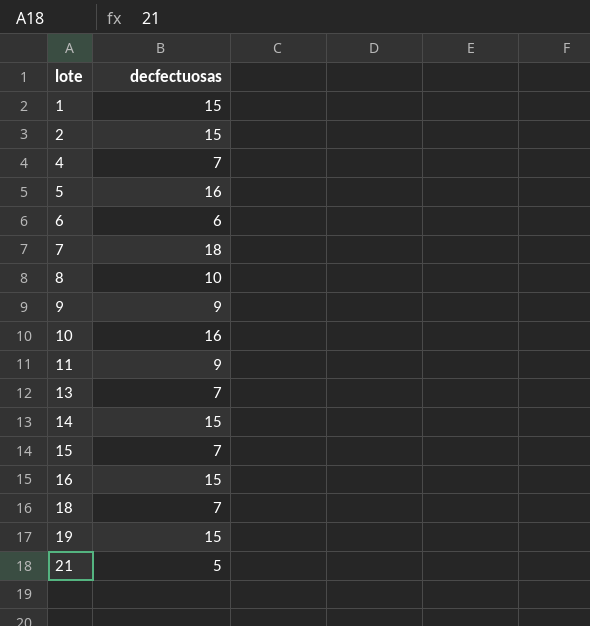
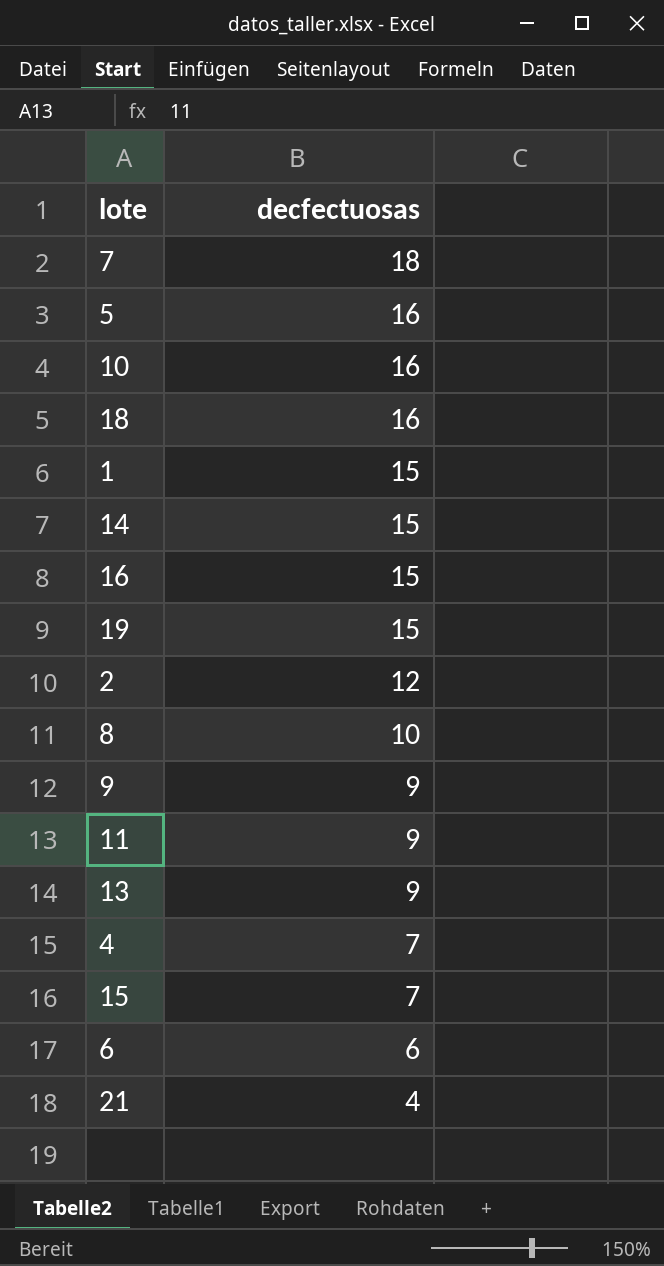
row order: lote ascending -> decfectuosas descending
18 | decfectuosas: 7 -> 16
2 | decfectuosas: 15 -> 12
13 | decfectuosas: 7 -> 9
21 | decfectuosas: 5 -> 4

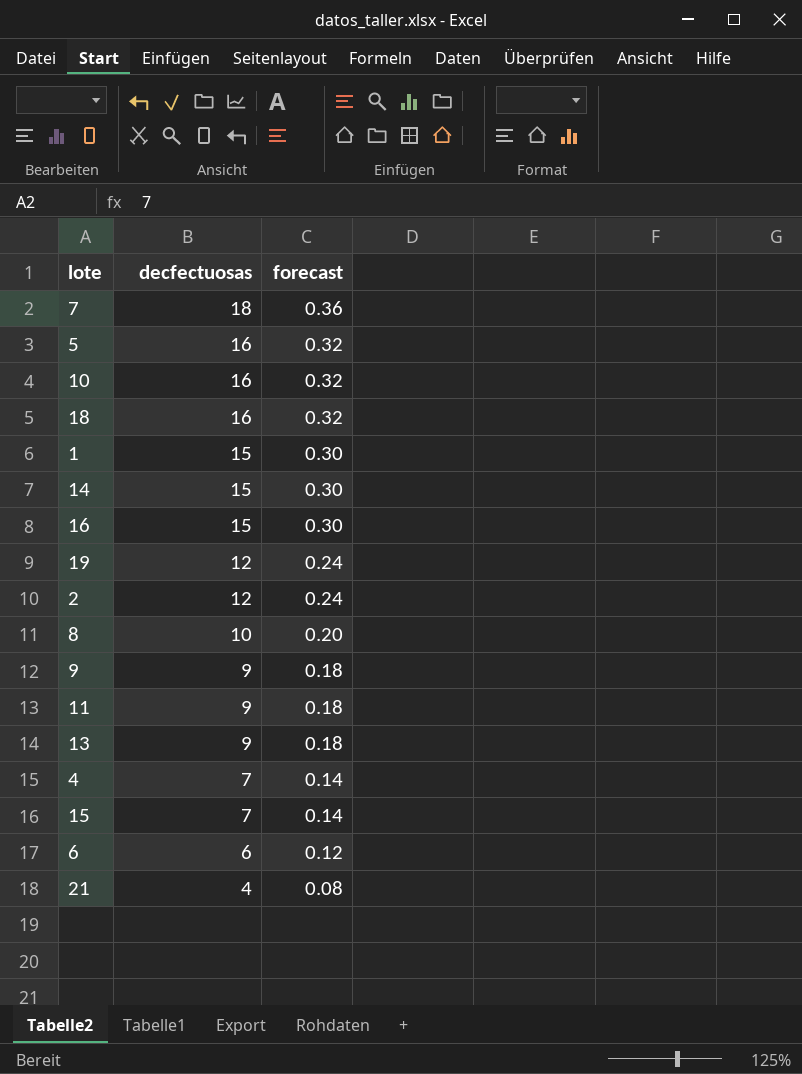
column forecast | formula: none -> [decfectuosas] * 0.02
19 | decfectuosas: 15 -> 12

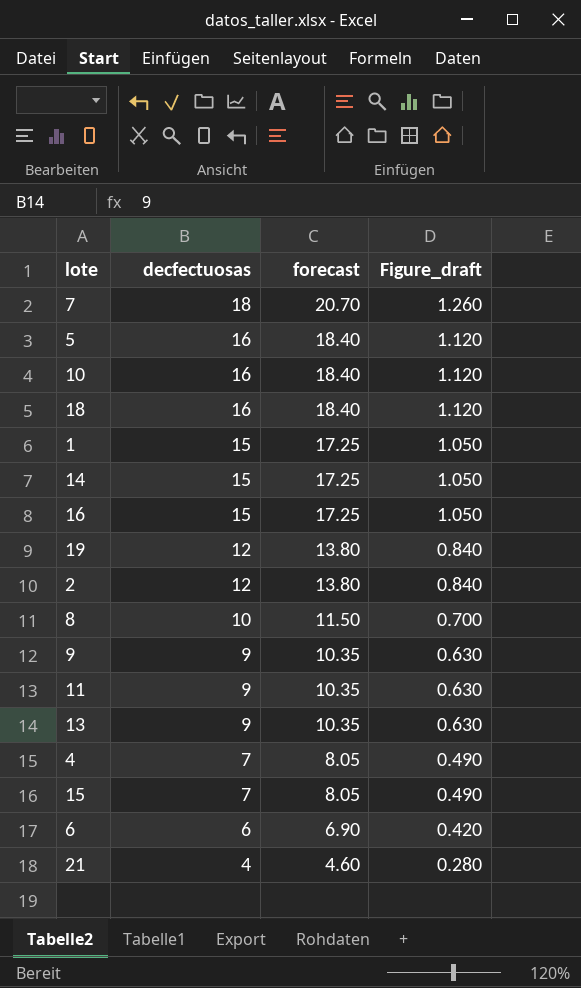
column forecast | formula: [decfectuosas] * 0.02 -> [decfectuosas] * 1.15
column Figure_draft | formula: none -> [decfectuosas] * 0.07

